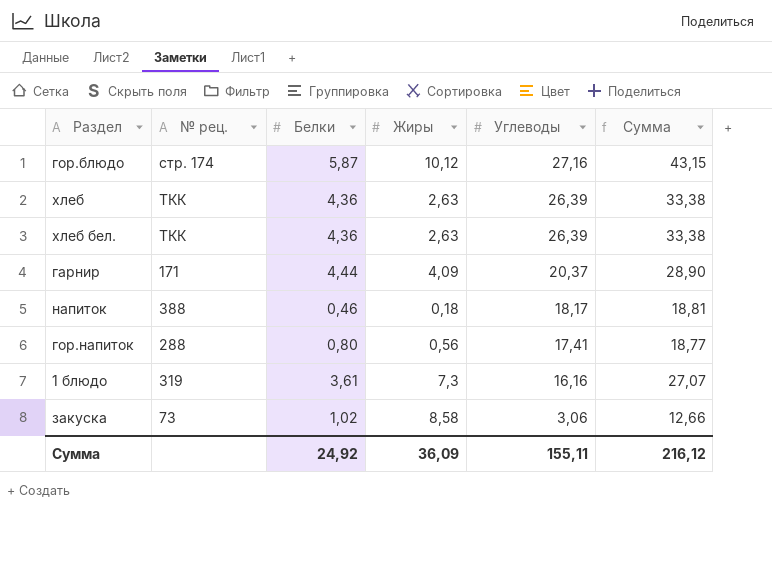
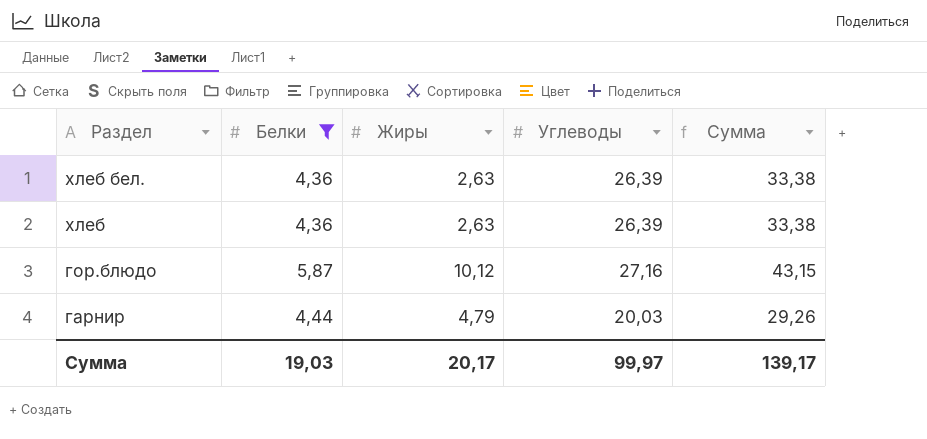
filter: none -> Белки >= 4,36
row order: Углеводы descending -> Раздел descending
column № рец. | position: 2 -> none
гарнир | Жиры: 4,09 -> 4,79
гарнир | Углеводы: 20,37 -> 20,03
гарнир | Сумма: 28,90 -> 29,26
Сумма | Белки: 24,92 -> 19,03
Сумма | Жиры: 36,09 -> 20,17
Сумма | Углеводы: 155,11 -> 99,97
Сумма | Сумма: 216,12 -> 139,17

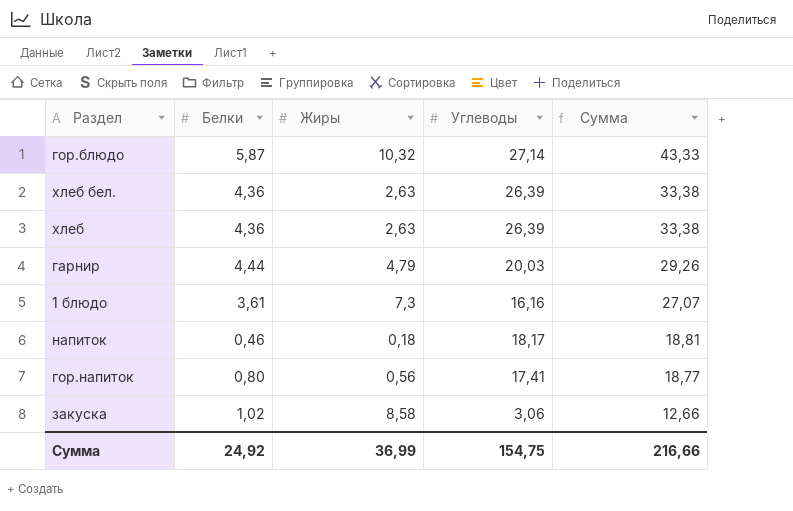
filter: Белки >= 4,36 -> none
row order: Раздел descending -> Сумма descending
гор.блюдо | Жиры: 10,12 -> 10,32
гор.блюдо | Углеводы: 27,16 -> 27,14
гор.блюдо | Сумма: 43,15 -> 43,33
Сумма | Белки: 19,03 -> 24,92
Сумма | Жиры: 20,17 -> 36,99
Сумма | Углеводы: 99,97 -> 154,75
Сумма | Сумма: 139,17 -> 216,66

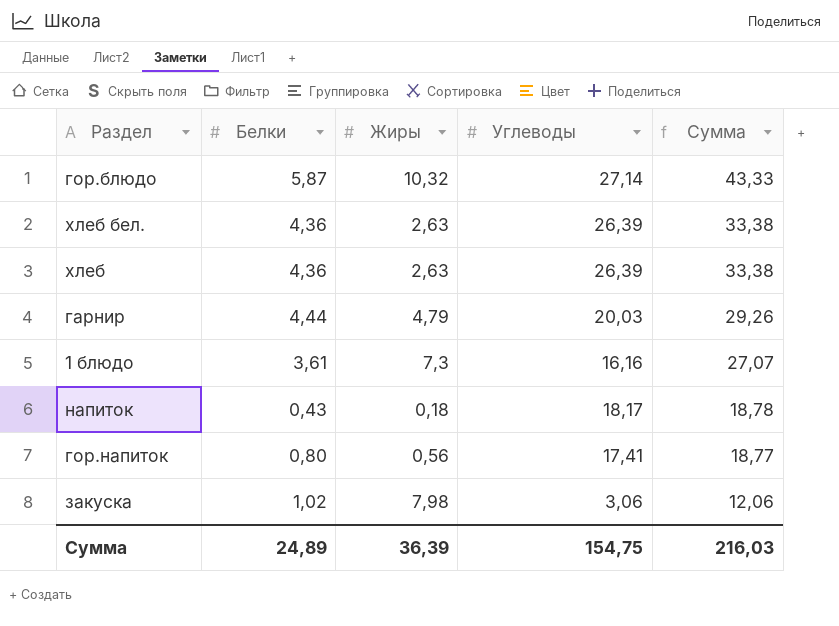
напиток | Белки: 0,46 -> 0,43
напиток | Сумма: 18,81 -> 18,78
закуска | Жиры: 8,58 -> 7,98
закуска | Сумма: 12,66 -> 12,06
Сумма | Белки: 24,92 -> 24,89
Сумма | Жиры: 36,99 -> 36,39
Сумма | Сумма: 216,66 -> 216,03

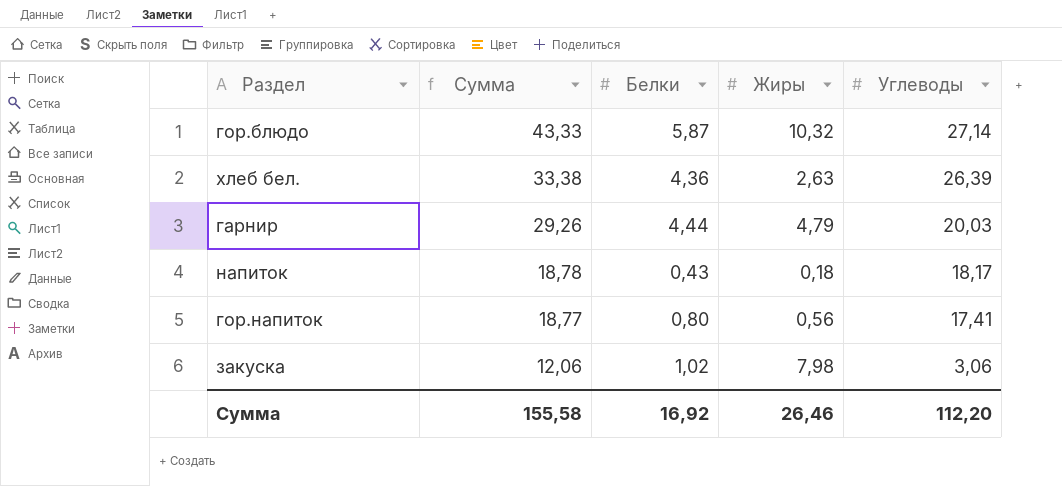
column Сумма | position: 5 -> 2
row хлеб: 4,36 | 2,63 | 26,39 | 33,38 -> none
row 1 блюдо: 3,61 | 7,3 | 16,16 | 27,07 -> none
Сумма | Сумма: 216,03 -> 155,58
Сумма | Белки: 24,89 -> 16,92
Сумма | Жиры: 36,39 -> 26,46
Сумма | Углеводы: 154,75 -> 112,20

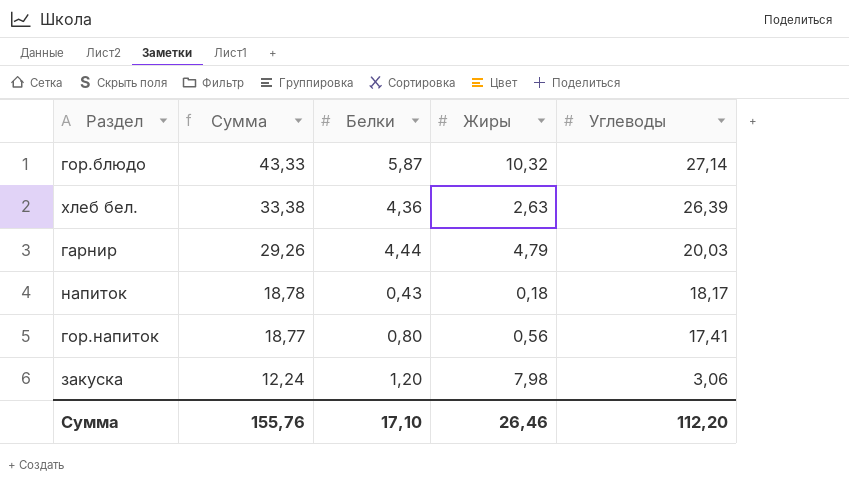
закуска | Сумма: 12,06 -> 12,24
закуска | Белки: 1,02 -> 1,20
Сумма | Сумма: 155,58 -> 155,76
Сумма | Белки: 16,92 -> 17,10

